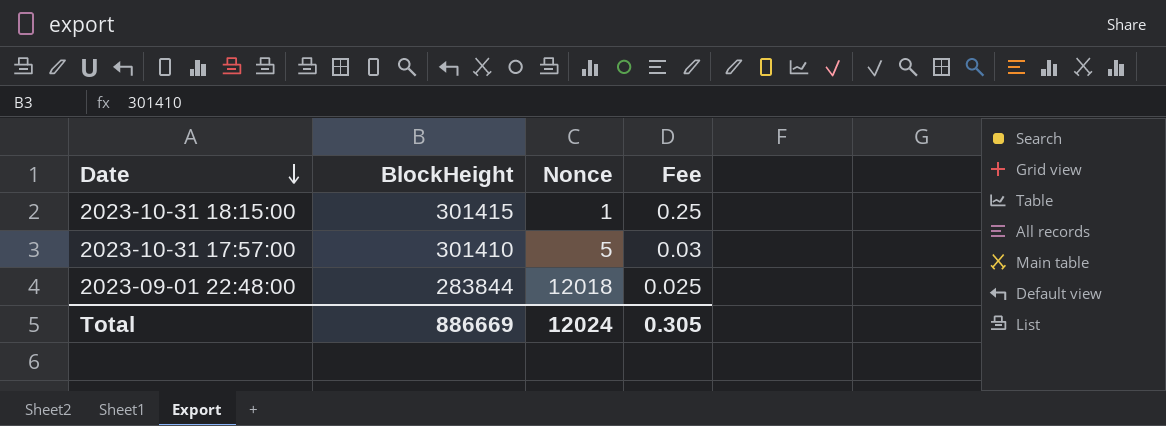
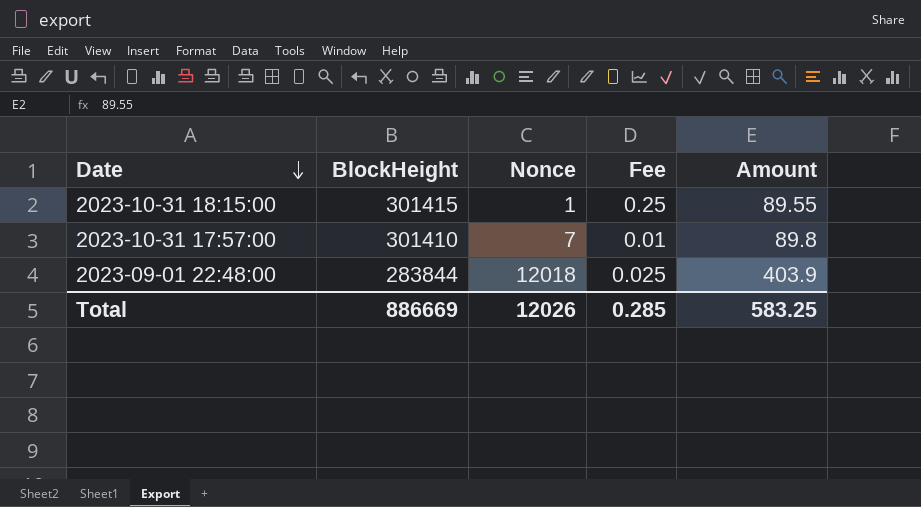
column Amount | position: none -> 5
2023-10-31 17:57:00 | Nonce: 5 -> 7
2023-10-31 17:57:00 | Fee: 0.03 -> 0.01
Total | Nonce: 12024 -> 12026
Total | Fee: 0.305 -> 0.285

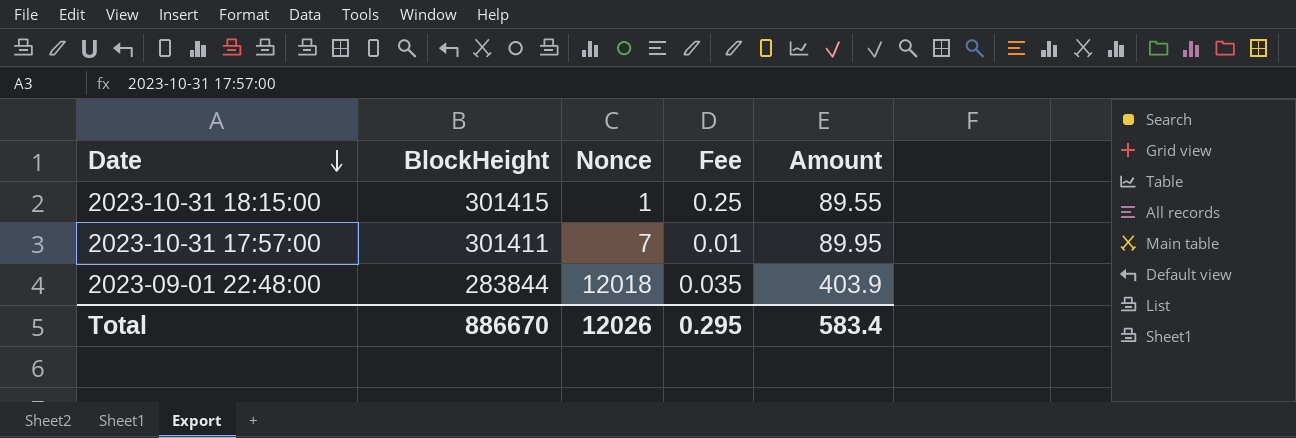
2023-10-31 17:57:00 | BlockHeight: 301410 -> 301411
2023-10-31 17:57:00 | Amount: 89.8 -> 89.95
2023-09-01 22:48:00 | Fee: 0.025 -> 0.035
Total | BlockHeight: 886669 -> 886670
Total | Fee: 0.285 -> 0.295
Total | Amount: 583.25 -> 583.4

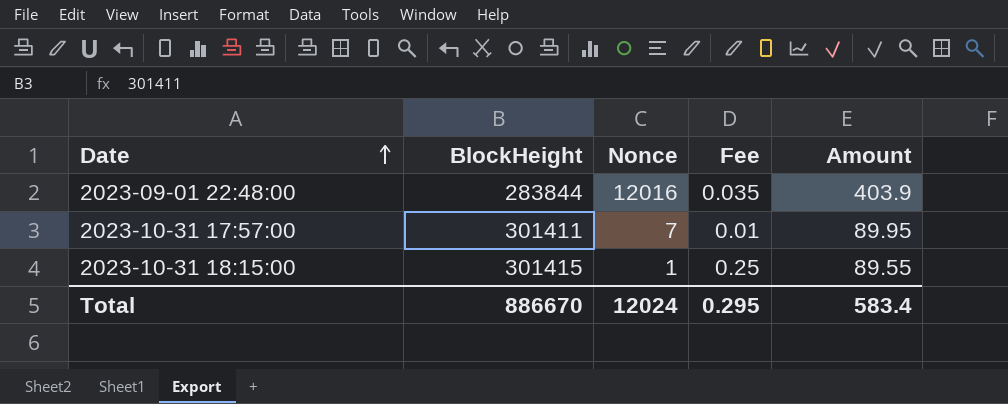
row order: Date descending -> Date ascending
2023-09-01 22:48:00 | Nonce: 12018 -> 12016
Total | Nonce: 12026 -> 12024

